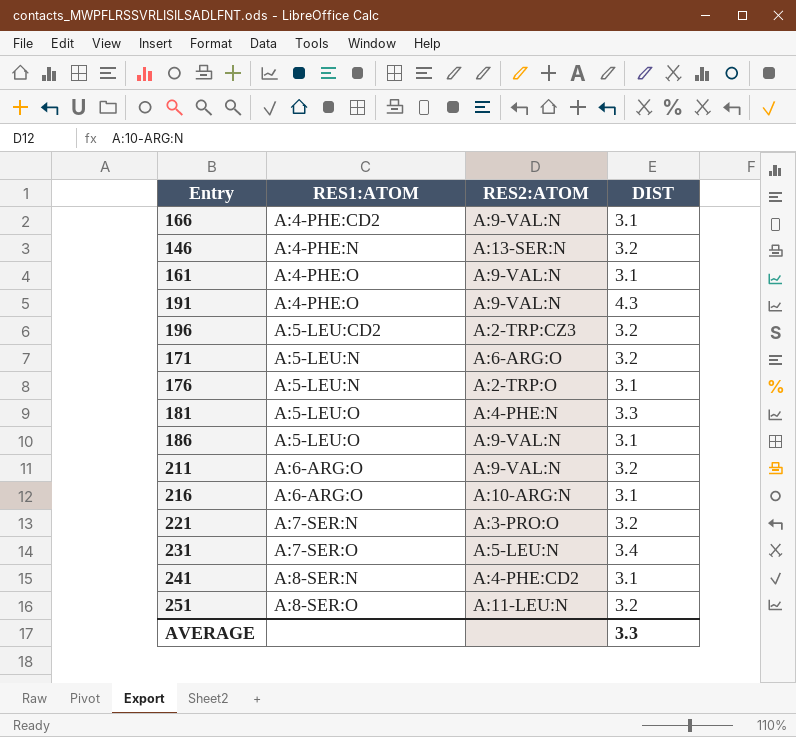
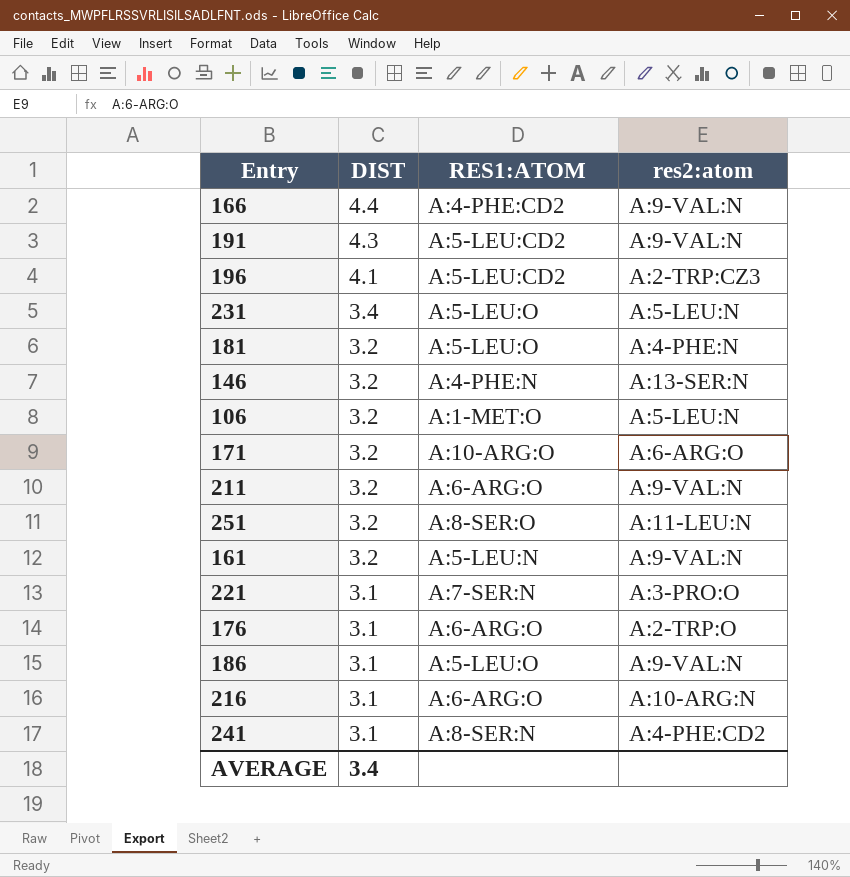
row order: RES1:ATOM ascending -> DIST descending
column DIST | position: 4 -> 2
column name: RES2:ATOM -> res2:atom
166 | DIST: 3.1 -> 4.4
191 | RES1:ATOM: A:4-PHE:O -> A:5-LEU:CD2
196 | DIST: 3.2 -> 4.1
231 | RES1:ATOM: A:7-SER:O -> A:5-LEU:O
181 | DIST: 3.3 -> 3.2
row 106: none -> 3.2 | A:1-MET:O | A:5-LEU:N
171 | RES1:ATOM: A:5-LEU:N -> A:10-ARG:O
161 | DIST: 3.1 -> 3.2
161 | RES1:ATOM: A:4-PHE:O -> A:5-LEU:N
221 | DIST: 3.2 -> 3.1
176 | RES1:ATOM: A:5-LEU:N -> A:6-ARG:O
AVERAGE | DIST: 3.3 -> 3.4

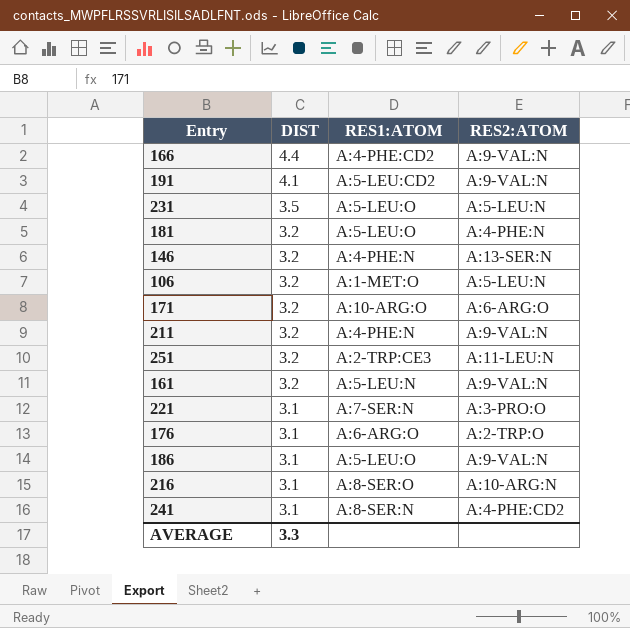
column name: res2:atom -> RES2:ATOM
row 196: 4.1 | A:5-LEU:CD2 | A:2-TRP:CZ3 -> none
191 | DIST: 4.3 -> 4.1
231 | DIST: 3.4 -> 3.5
211 | RES1:ATOM: A:6-ARG:O -> A:4-PHE:N
251 | RES1:ATOM: A:8-SER:O -> A:2-TRP:CE3
216 | RES1:ATOM: A:6-ARG:O -> A:8-SER:O
AVERAGE | DIST: 3.4 -> 3.3

